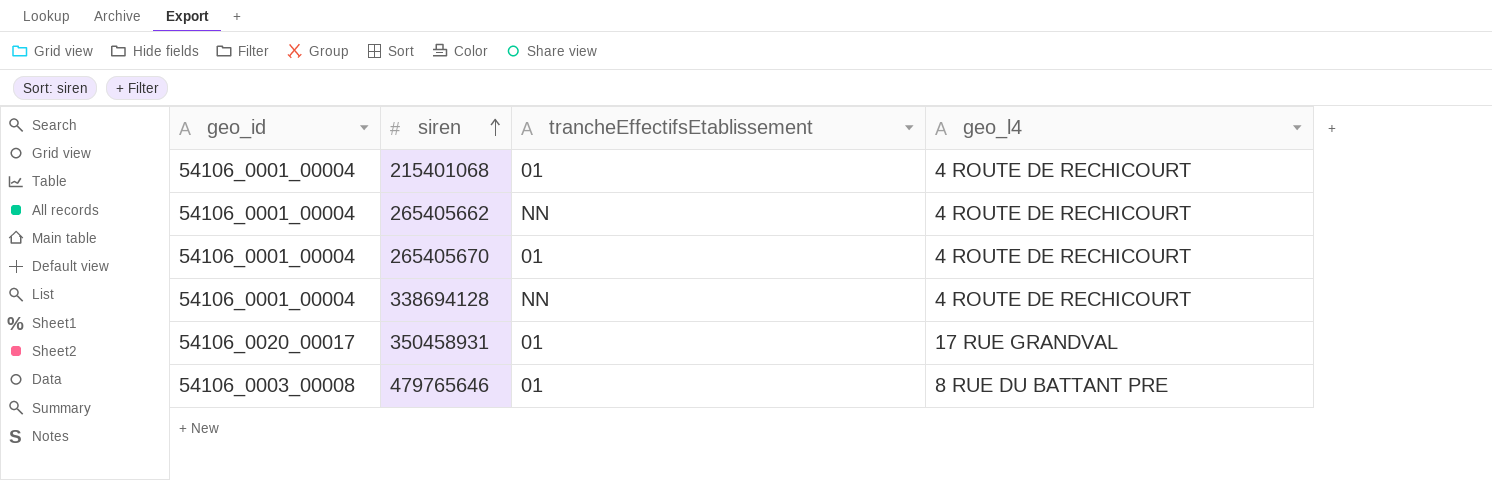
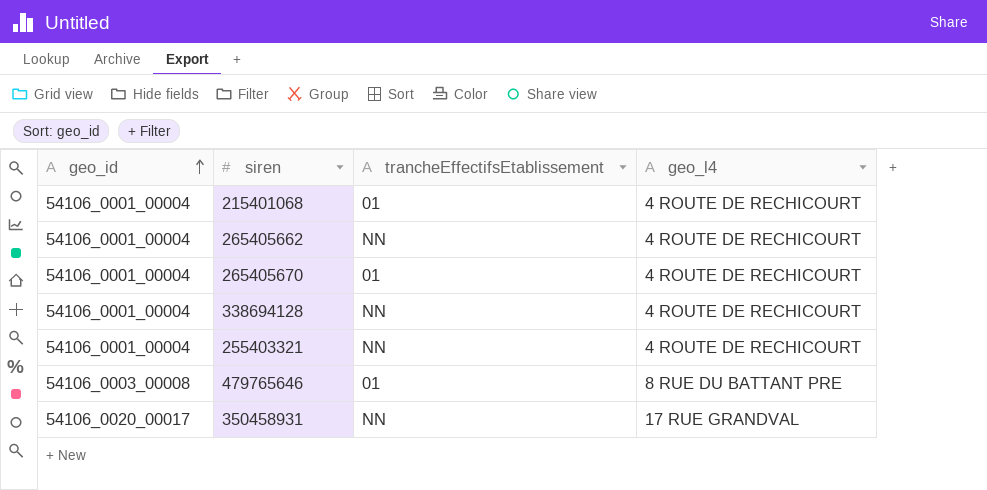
row order: siren ascending -> geo_id ascending
row 255403321: none -> 54106_0001_00004 | NN | 4 ROUTE DE RECHICOURT
350458931 | trancheEffectifsEtablissement: 01 -> NN

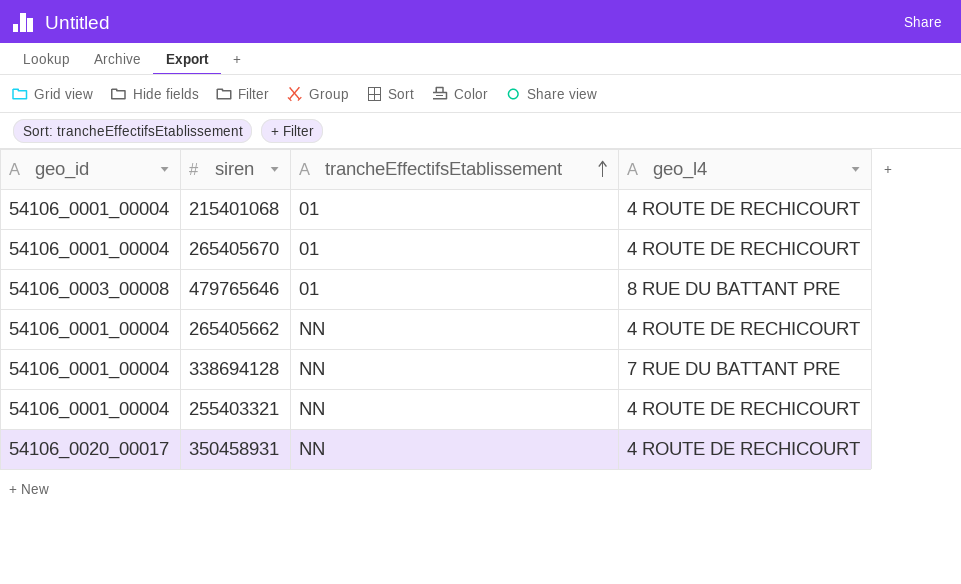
row order: geo_id ascending -> trancheEffectifsEtablissement ascending
338694128 | geo_l4: 4 ROUTE DE RECHICOURT -> 7 RUE DU BATTANT PRE
350458931 | geo_l4: 17 RUE GRANDVAL -> 4 ROUTE DE RECHICOURT

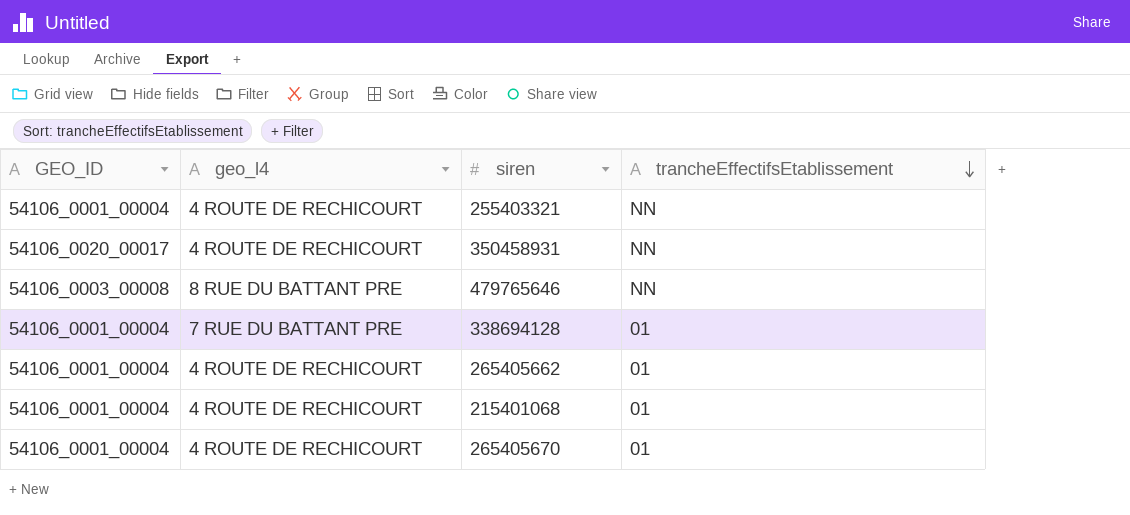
row order: trancheEffectifsEtablissement ascending -> trancheEffectifsEtablissement descending
column name: geo_id -> GEO_ID
column geo_l4 | position: 4 -> 2
479765646 | trancheEffectifsEtablissement: 01 -> NN
338694128 | trancheEffectifsEtablissement: NN -> 01
265405662 | trancheEffectifsEtablissement: NN -> 01

